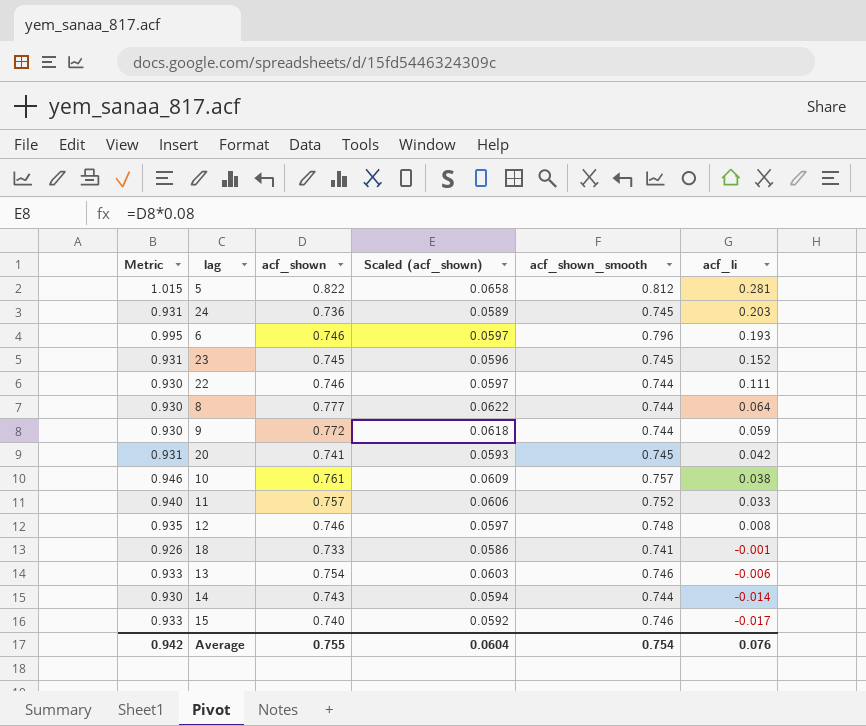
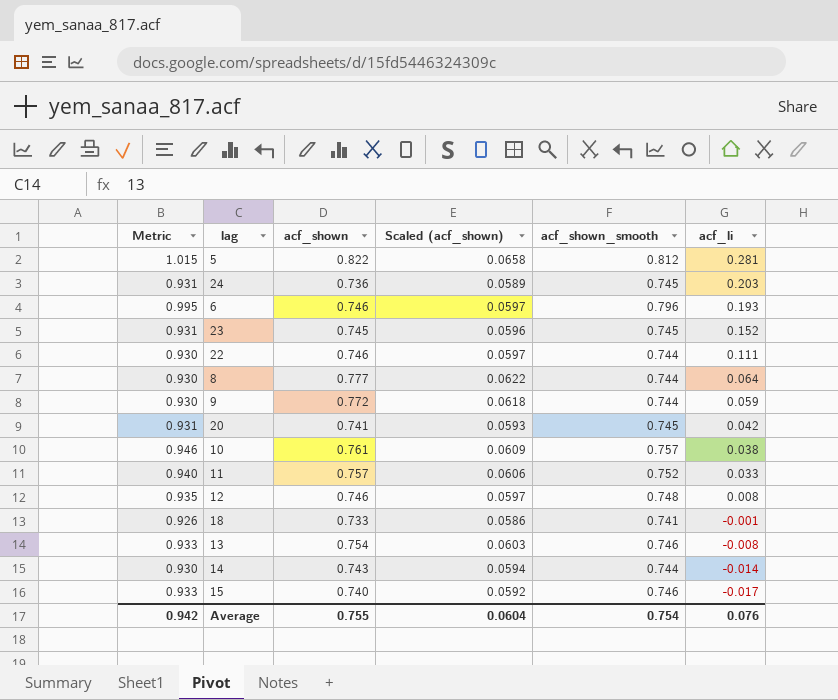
13 | acf_li: -0.006 -> -0.008

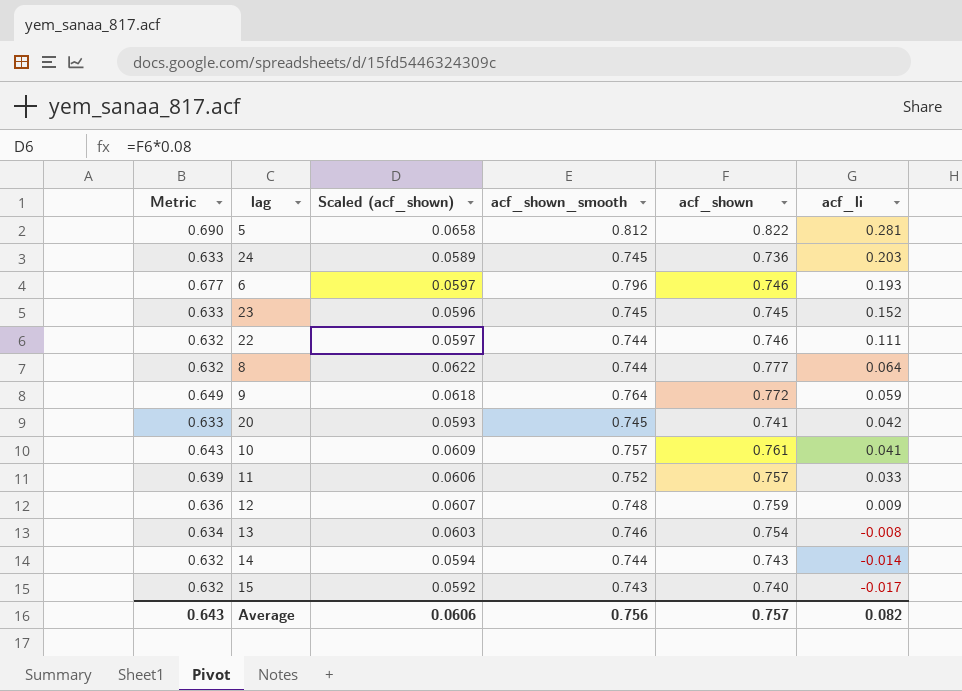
column Metric | formula: [acf_shown_smooth] * 1.25 -> [acf_shown_smooth] * 0.85
column acf_shown | position: 3 -> 5
row 18: 0.926 | 0.733 | 0.0586 | 0.741 | -0.001 -> none
9 | acf_shown_smooth: 0.744 -> 0.764
10 | acf_li: 0.038 -> 0.041
12 | Scaled (acf_shown): 0.0597 -> 0.0607
12 | acf_shown: 0.746 -> 0.759
12 | acf_li: 0.008 -> 0.009
15 | acf_shown_smooth: 0.746 -> 0.743
Average | Metric: 0.942 -> 0.643
Average | Scaled (acf_shown): 0.0604 -> 0.0606
Average | acf_shown_smooth: 0.754 -> 0.756
Average | acf_shown: 0.755 -> 0.757
Average | acf_li: 0.076 -> 0.082

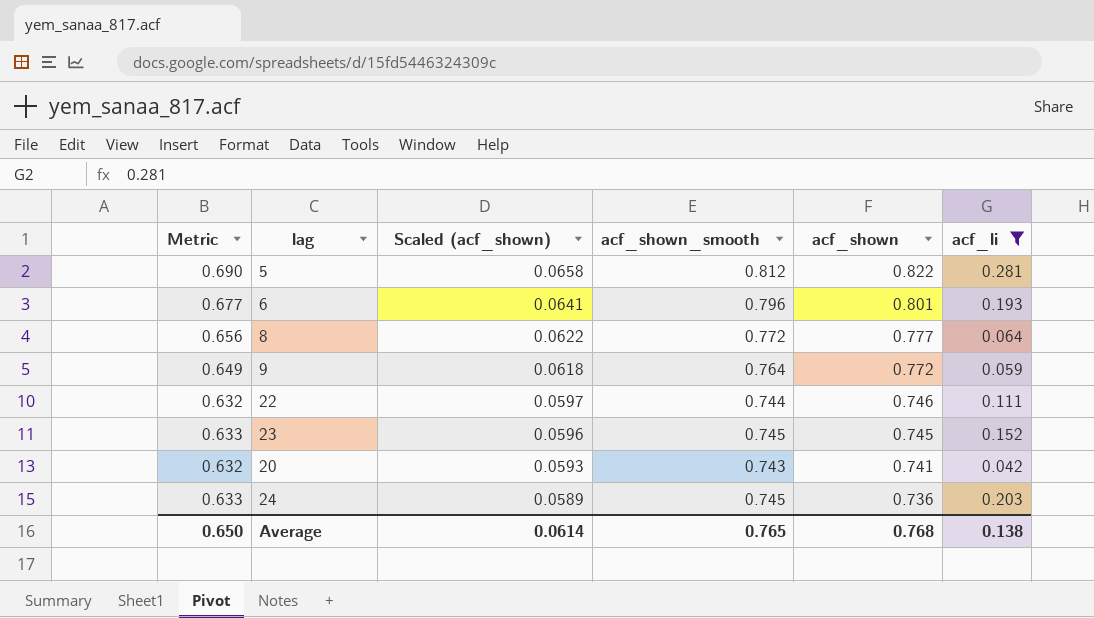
filter: none -> acf_li >= 0.042
row order: acf_li descending -> Scaled (acf_shown) descending
6 | Scaled (acf_shown): 0.0597 -> 0.0641
6 | acf_shown: 0.746 -> 0.801
8 | Metric: 0.632 -> 0.656
8 | acf_shown_smooth: 0.744 -> 0.772
20 | Metric: 0.633 -> 0.632
20 | acf_shown_smooth: 0.745 -> 0.743
Average | Metric: 0.643 -> 0.650
Average | Scaled (acf_shown): 0.0606 -> 0.0614
Average | acf_shown_smooth: 0.756 -> 0.765
Average | acf_shown: 0.757 -> 0.768
Average | acf_li: 0.082 -> 0.138

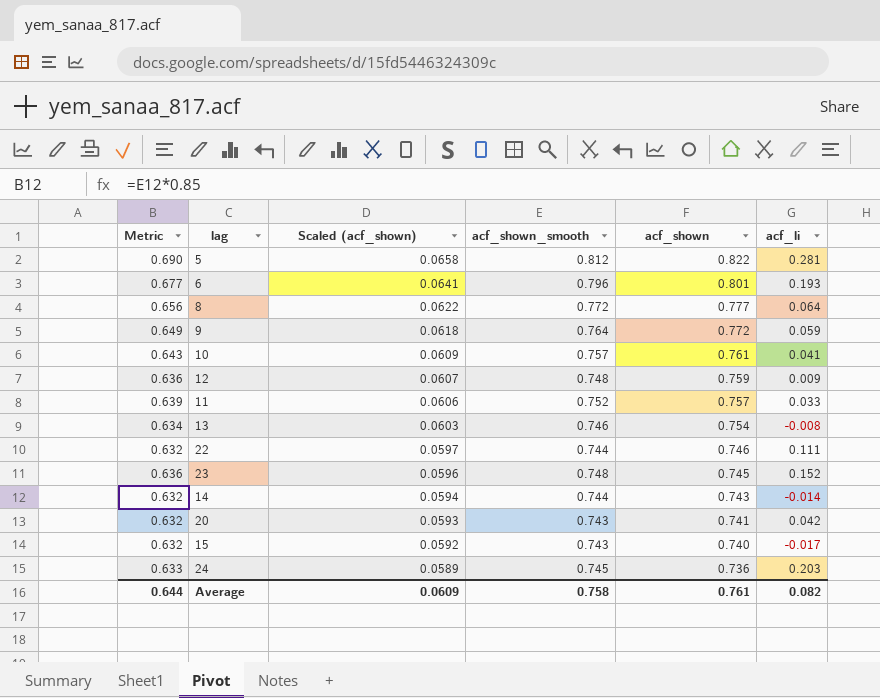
filter: acf_li >= 0.042 -> none
23 | Metric: 0.633 -> 0.636
23 | acf_shown_smooth: 0.745 -> 0.748
Average | Metric: 0.650 -> 0.644
Average | Scaled (acf_shown): 0.0614 -> 0.0609
Average | acf_shown_smooth: 0.765 -> 0.758
Average | acf_shown: 0.768 -> 0.761
Average | acf_li: 0.138 -> 0.082

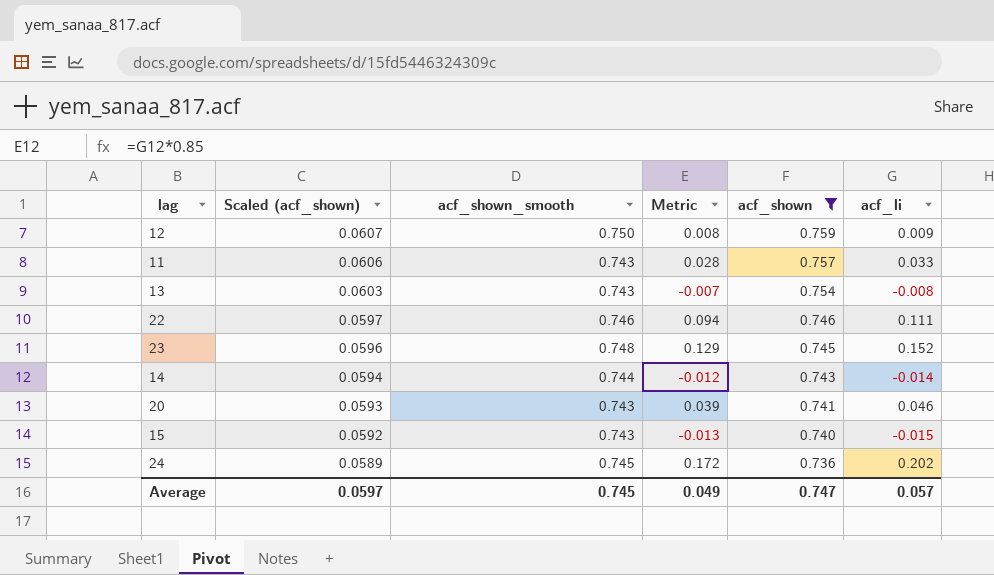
filter: none -> acf_shown <= 0.759
column Metric | formula: [acf_shown_smooth] * 0.85 -> [acf_li] * 0.85
column Metric | position: 1 -> 4
12 | acf_shown_smooth: 0.748 -> 0.750
11 | acf_shown_smooth: 0.752 -> 0.743
13 | acf_shown_smooth: 0.746 -> 0.743
22 | acf_shown_smooth: 0.744 -> 0.746
20 | acf_li: 0.042 -> 0.046
15 | acf_li: -0.017 -> -0.015
24 | acf_li: 0.203 -> 0.202
Average | Scaled (acf_shown): 0.0609 -> 0.0597
Average | acf_shown_smooth: 0.758 -> 0.745
Average | Metric: 0.644 -> 0.049
Average | acf_shown: 0.761 -> 0.747
Average | acf_li: 0.082 -> 0.057

